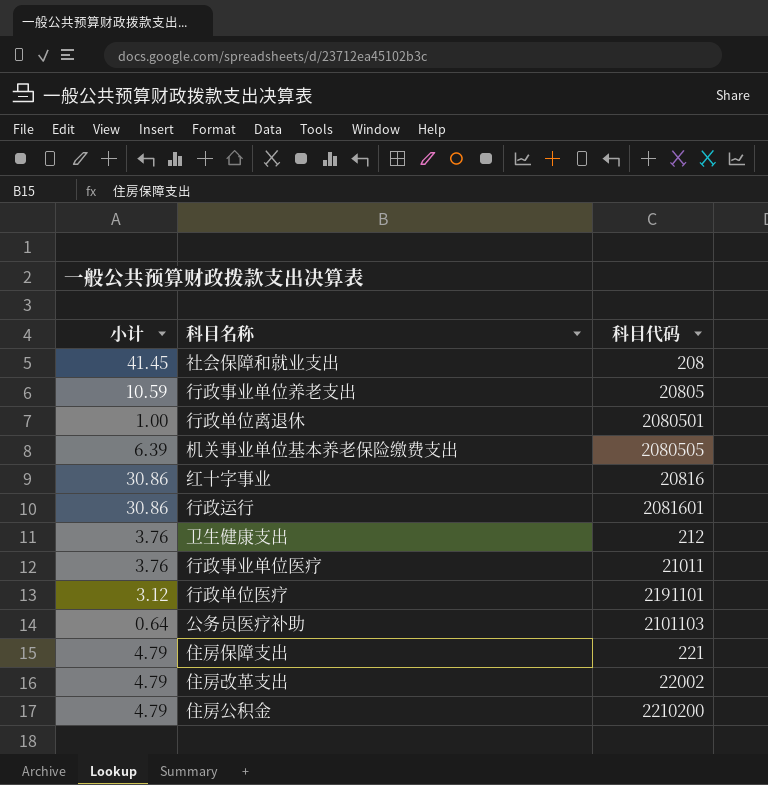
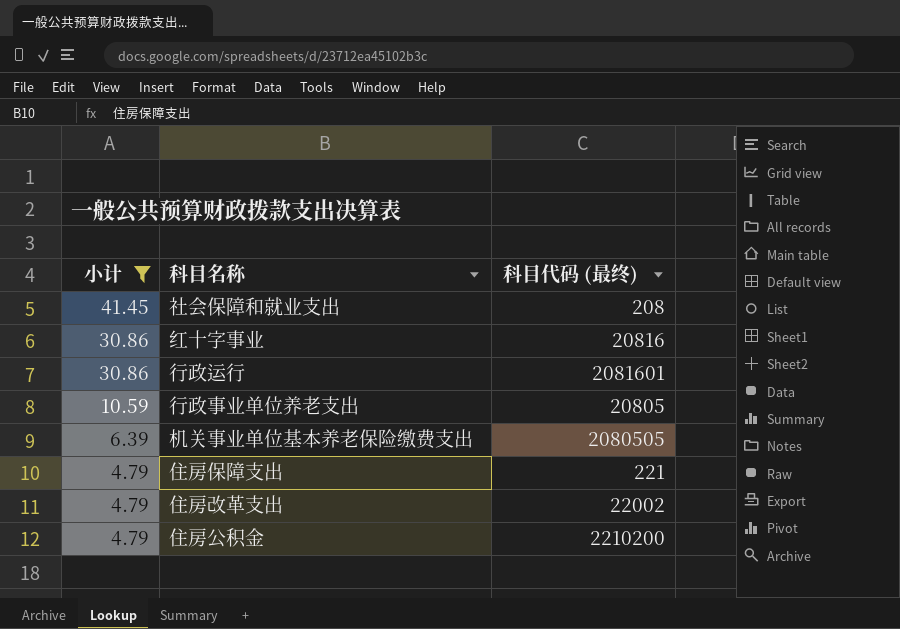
filter: none -> 小计 >= 4.79
row order: none -> 小计 descending
column name: 科目代码 -> 科目代码 (最终)

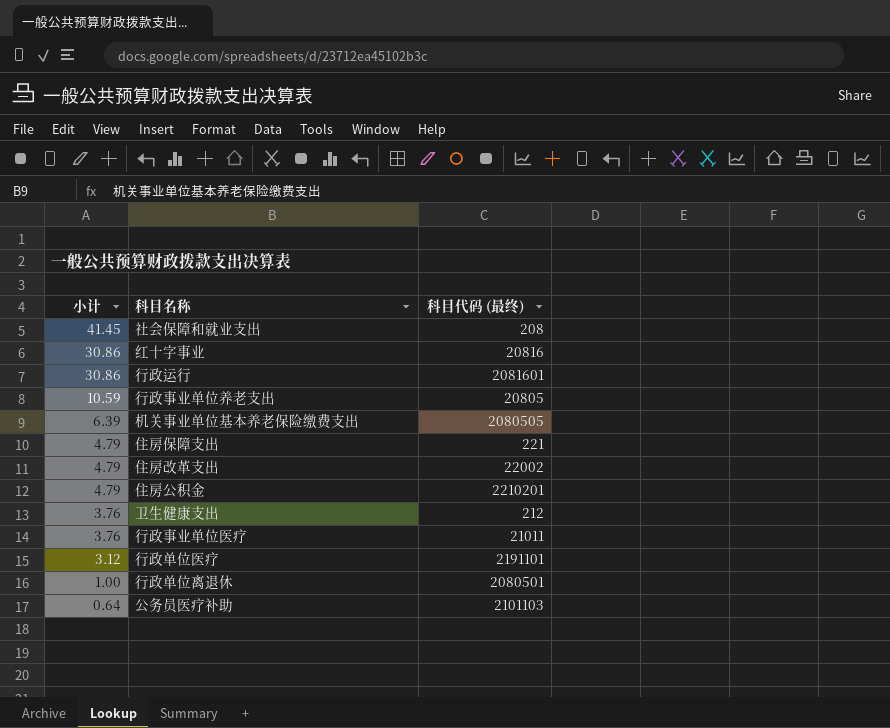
filter: 小计 >= 4.79 -> none
住房公积金 | 科目代码 (最终): 2210200 -> 2210201

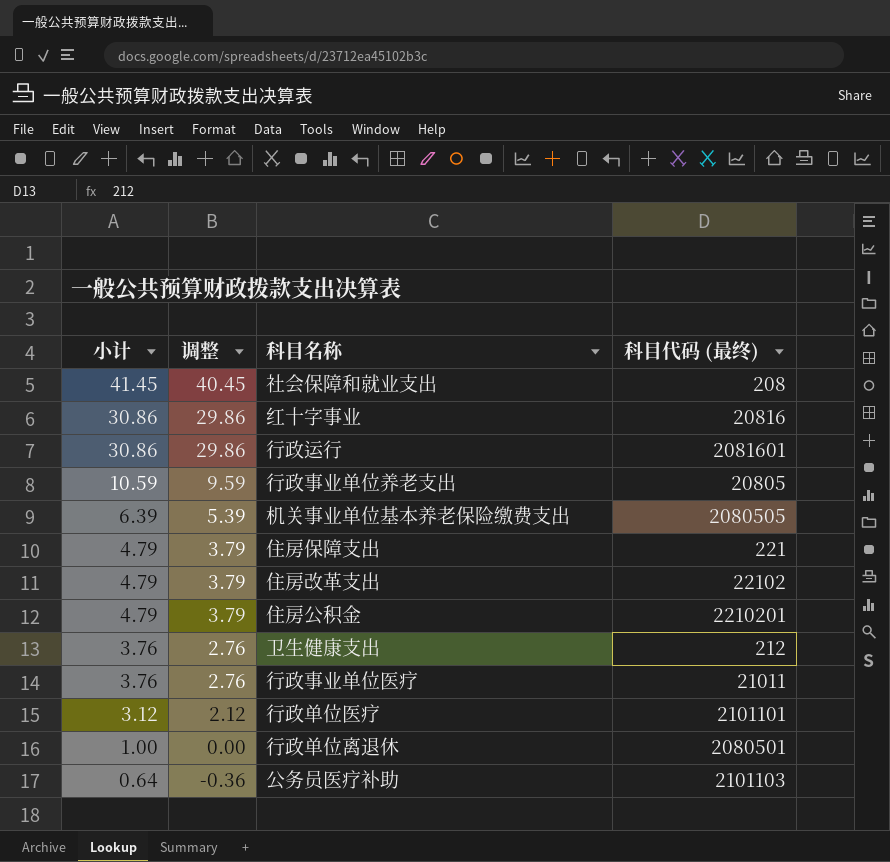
column 调整 | formula: none -> [小计] - 1
住房改革支出 | 科目代码 (最终): 22002 -> 22102
行政单位医疗 | 科目代码 (最终): 2191101 -> 2101101

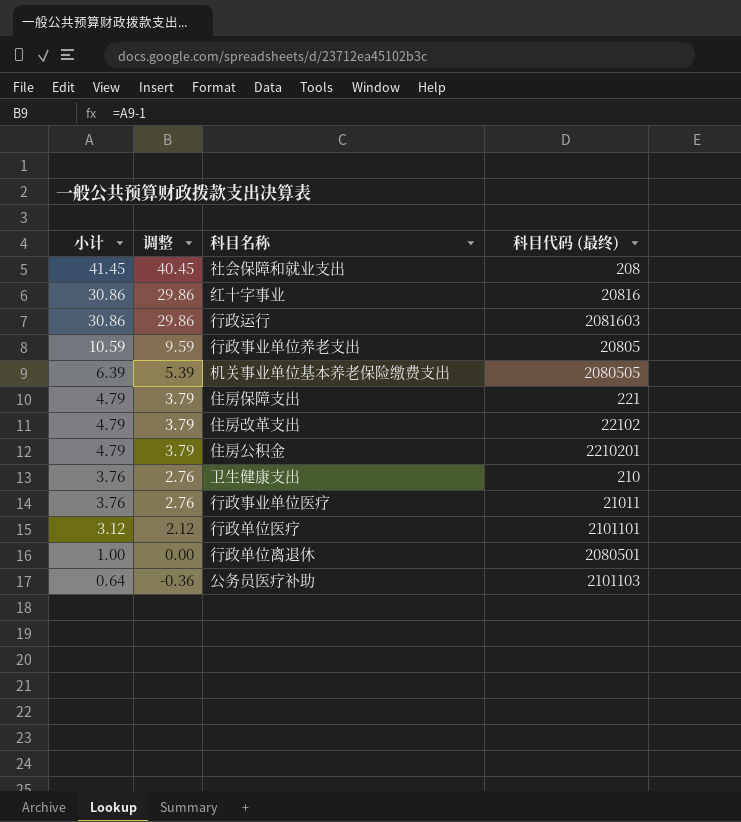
行政运行 | 科目代码 (最终): 2081601 -> 2081603
卫生健康支出 | 科目代码 (最终): 212 -> 210

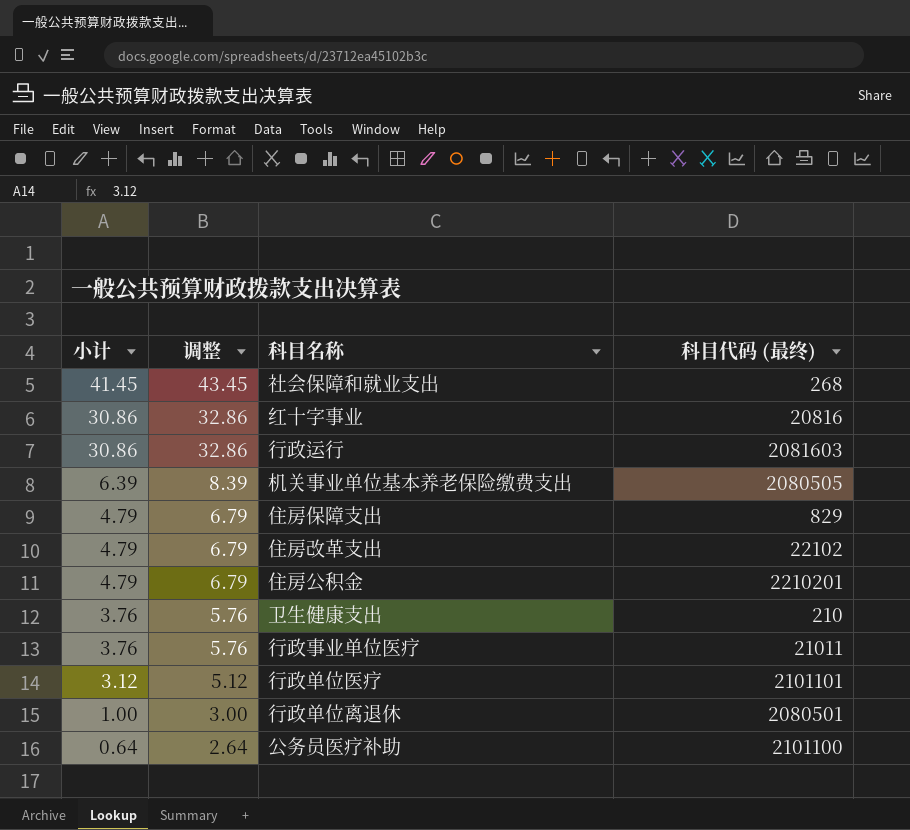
column 调整 | formula: [小计] - 1 -> [小计] + 2
row 行政事业单位养老支出: 10.59 | 9.59 | 20805 -> none
社会保障和就业支出 | 科目代码 (最终): 208 -> 268
住房保障支出 | 科目代码 (最终): 221 -> 829
公务员医疗补助 | 科目代码 (最终): 2101103 -> 2101100

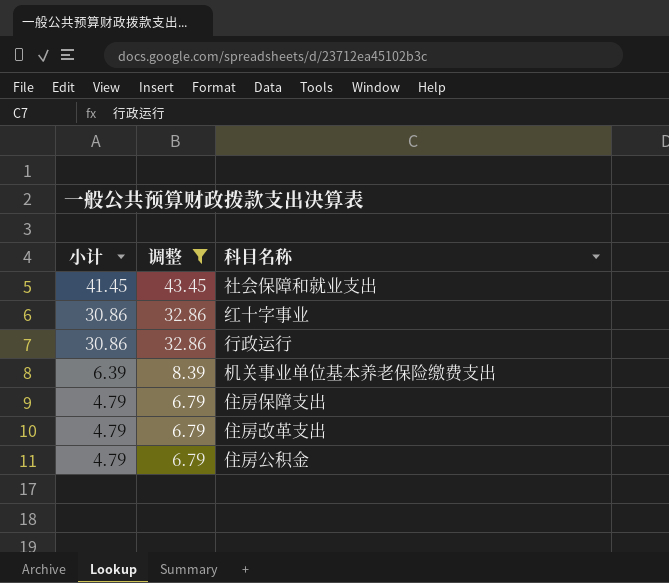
filter: none -> 调整 >= 6.79
column 科目代码 (最终) | position: 4 -> none

